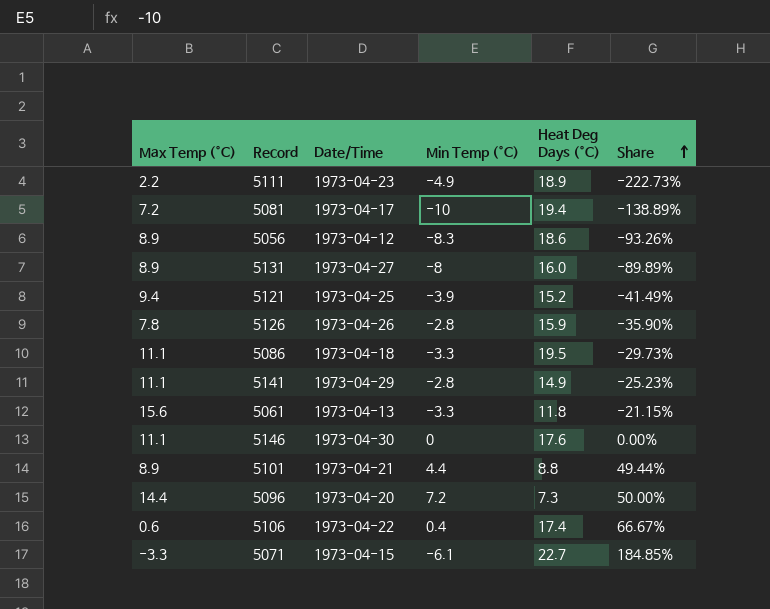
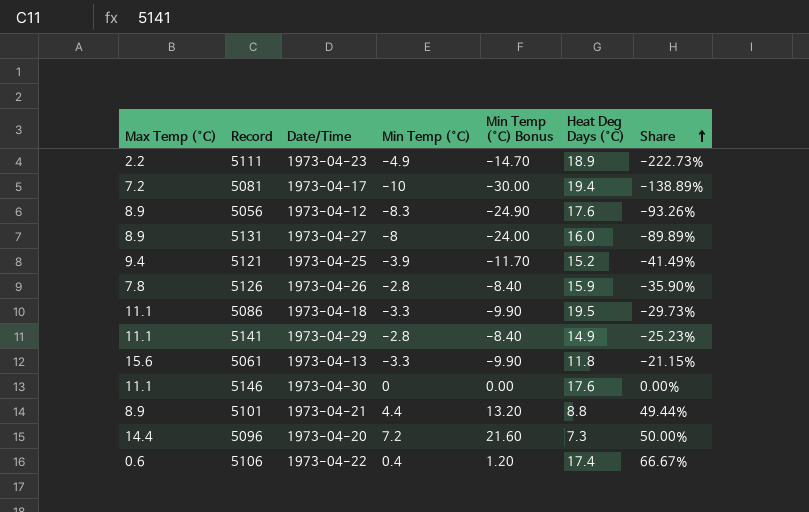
column Min Temp (°C) Bonus | formula: none -> [Min Temp (°C)] * 3
row 5071: -3.3 | 1973-04-15 | -6.1 | 22.7 | 184.85% -> none
5056 | Heat Deg Days (°C): 18.6 -> 17.6

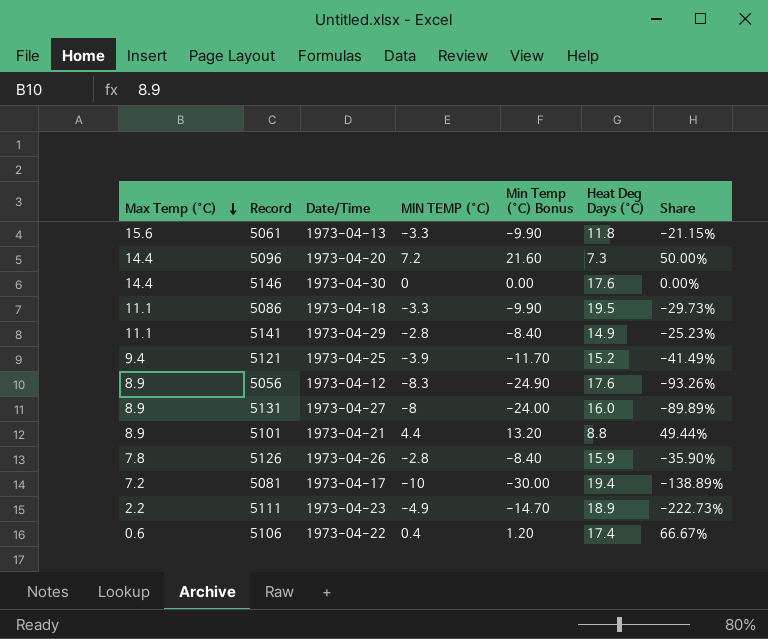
row order: Share ascending -> Max Temp (°C) descending
column name: Min Temp (°C) -> MIN TEMP (°C)
5146 | Max Temp (°C): 11.1 -> 14.4

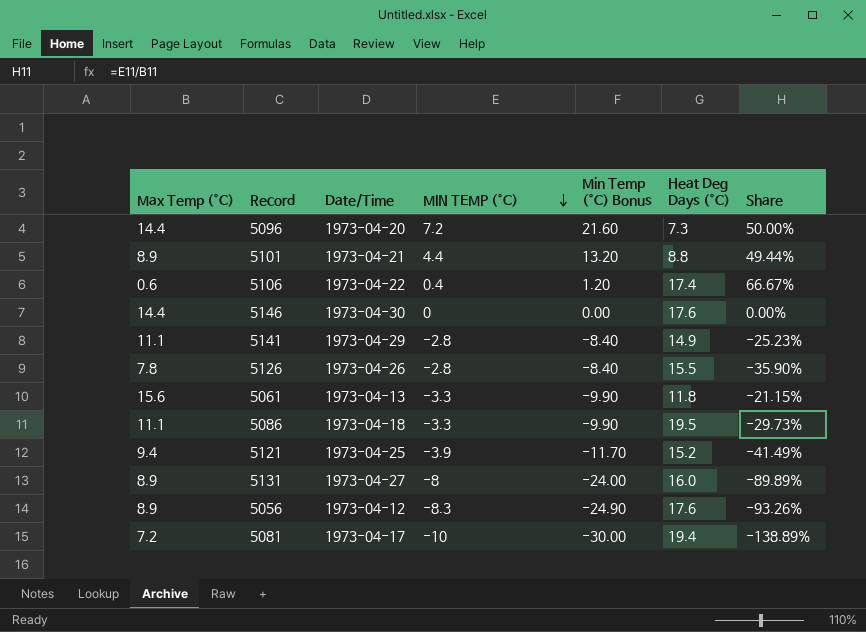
row order: Max Temp (°C) descending -> MIN TEMP (°C) descending
row 5111: 2.2 | 1973-04-23 | -4.9 | -14.70 | 18.9 | -222.73% -> none
5126 | Heat Deg Days (°C): 15.9 -> 15.5

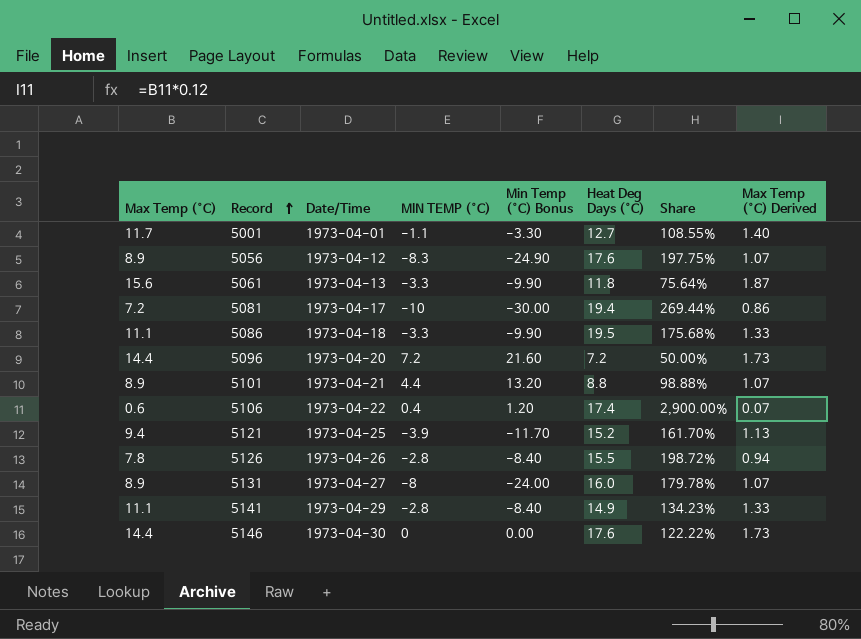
row order: MIN TEMP (°C) descending -> Record ascending
column Share | formula: [MIN TEMP (°C)] / [Max Temp (°C)] -> [Heat Deg Days (°C)] / [Max Temp (°C)]
column Max Temp (°C) Derived | formula: none -> [Max Temp (°C)] * 0.12
row 5001: none -> 11.7 | 1973-04-01 | -1.1 | -3.30 | 12.7 | 108.55% | 1.40
5096 | Heat Deg Days (°C): 7.3 -> 7.2

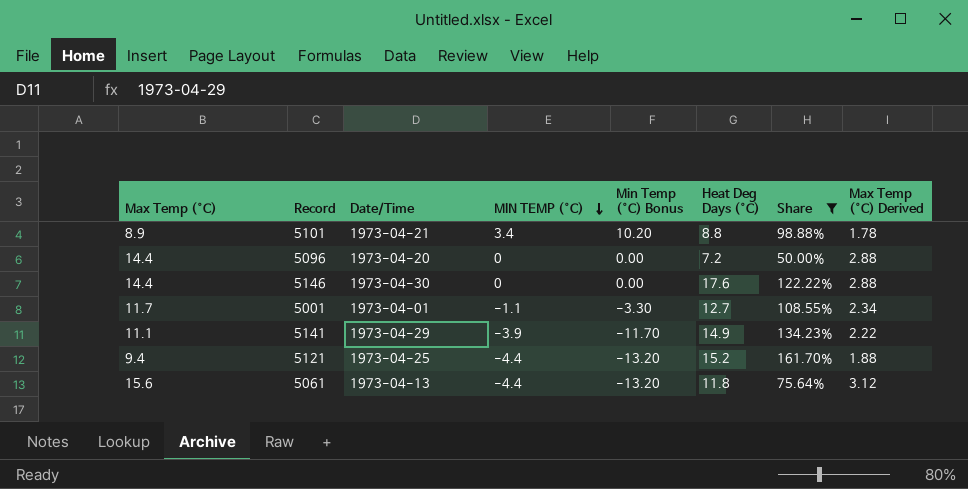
filter: none -> Share <= 161.70%
row order: Record ascending -> MIN TEMP (°C) descending
column Max Temp (°C) Derived | formula: [Max Temp (°C)] * 0.12 -> [Max Temp (°C)] * 0.2
5101 | MIN TEMP (°C): 4.4 -> 3.4
5101 | Min Temp (°C) Bonus: 13.20 -> 10.20
5096 | MIN TEMP (°C): 7.2 -> 0
5096 | Min Temp (°C) Bonus: 21.60 -> 0.00
5141 | MIN TEMP (°C): -2.8 -> -3.9
5141 | Min Temp (°C) Bonus: -8.40 -> -11.70
5121 | MIN TEMP (°C): -3.9 -> -4.4
5121 | Min Temp (°C) Bonus: -11.70 -> -13.20
5061 | MIN TEMP (°C): -3.3 -> -4.4
5061 | Min Temp (°C) Bonus: -9.90 -> -13.20

